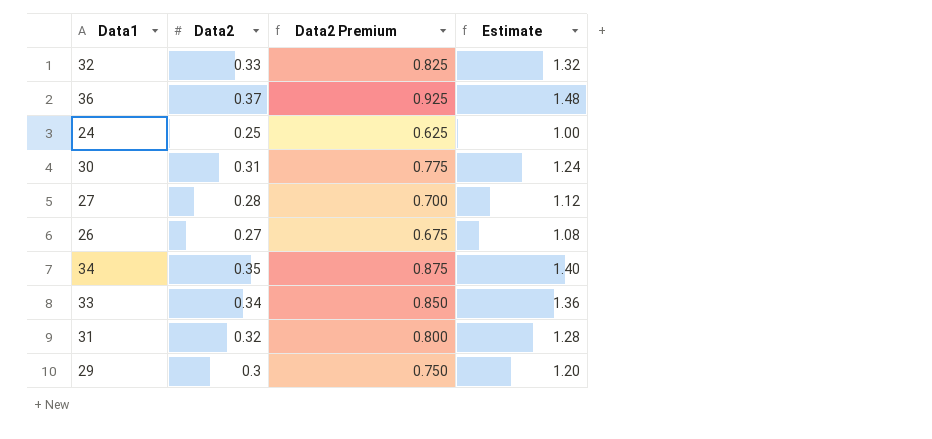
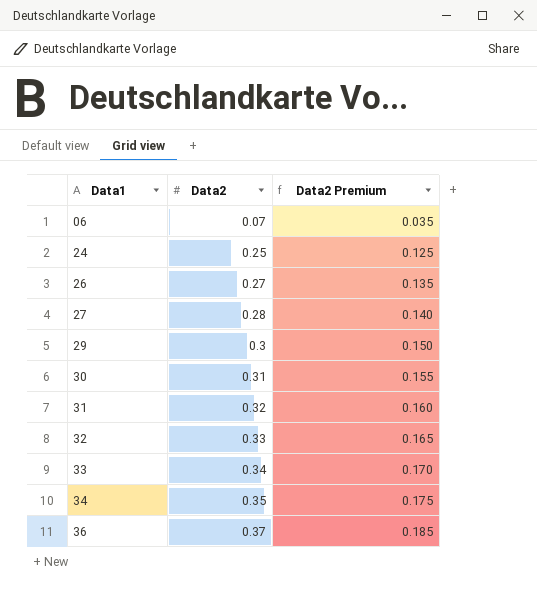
row order: none -> Data1 ascending
column Estimate | formula: [Data2] * 4 -> none
column Data2 Premium | formula: [Data2] * 2.5 -> [Data2] * 0.5
row 06: none -> 0.07 | 0.035

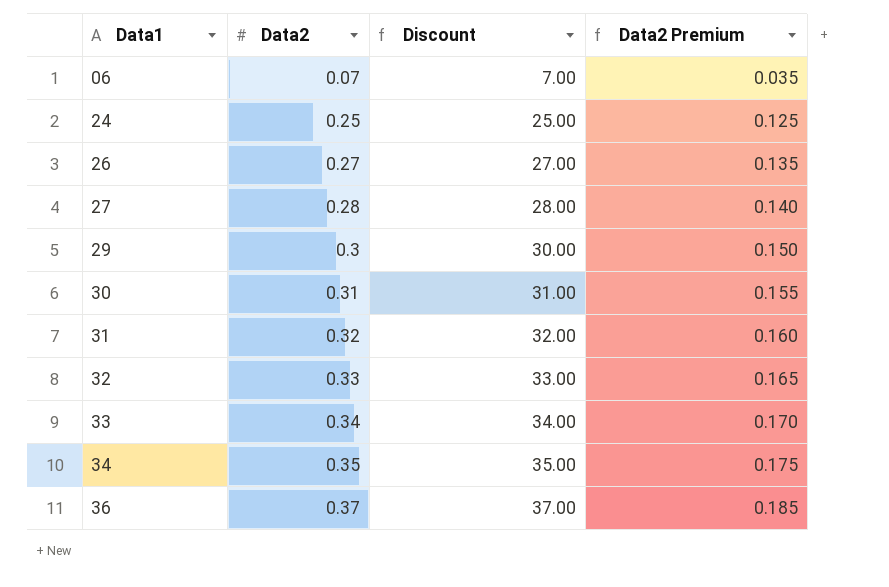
column Discount | formula: none -> [Data2] * 100

